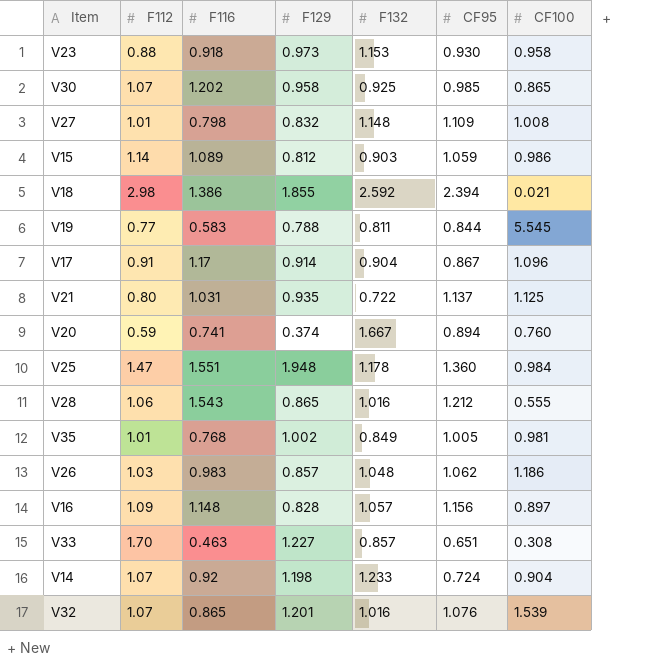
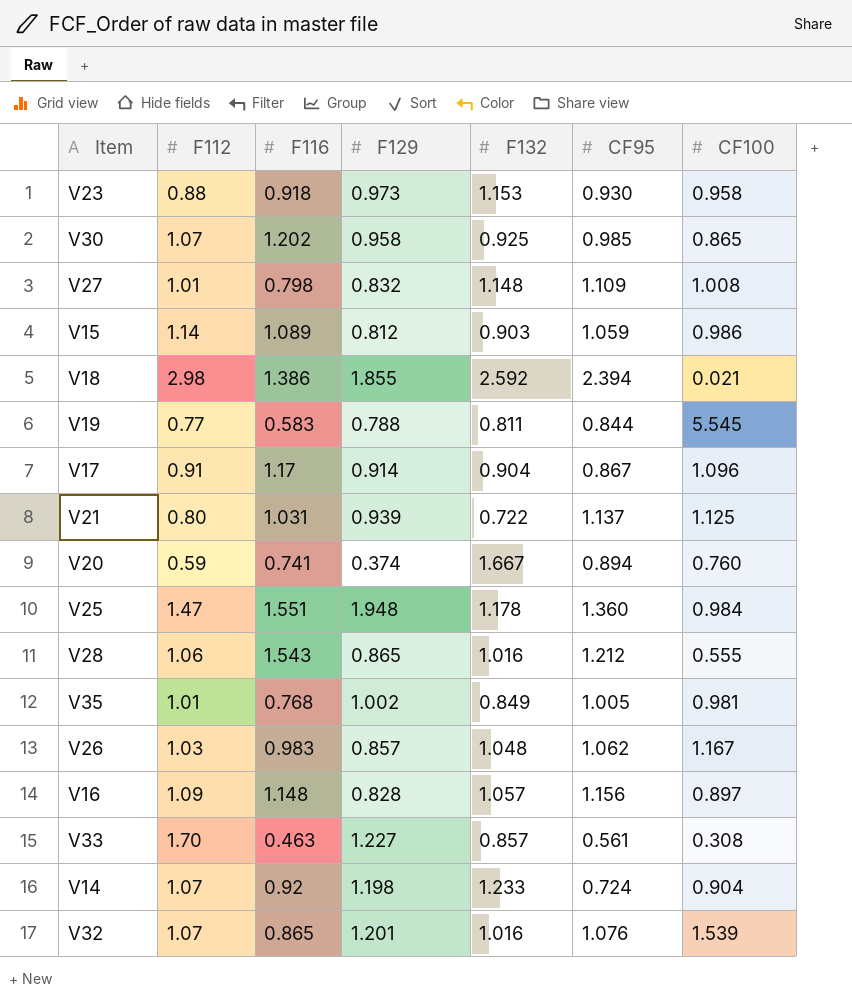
V21 | F129: 0.935 -> 0.939
V26 | CF100: 1.186 -> 1.167
V33 | CF95: 0.651 -> 0.561

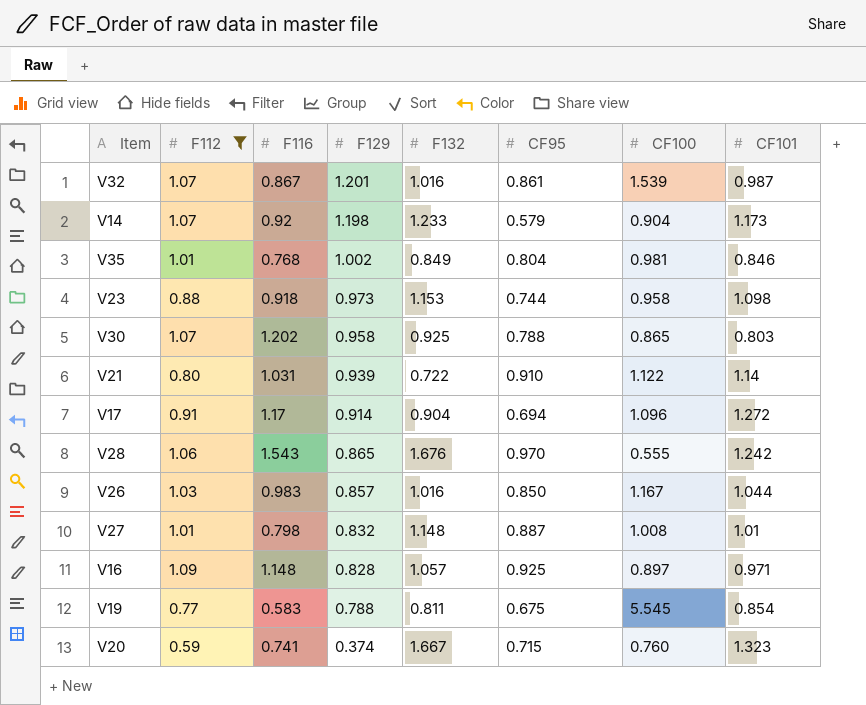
filter: none -> F112 <= 1.09
row order: none -> F129 descending
column CF101 | position: none -> 8
V32 | F116: 0.865 -> 0.867
V32 | CF95: 1.076 -> 0.861
V14 | CF95: 0.724 -> 0.579
V35 | CF95: 1.005 -> 0.804
V23 | CF95: 0.930 -> 0.744
V30 | CF95: 0.985 -> 0.788
V21 | CF95: 1.137 -> 0.910
V21 | CF100: 1.125 -> 1.122
V17 | CF95: 0.867 -> 0.694
V28 | F132: 1.016 -> 1.676
V28 | CF95: 1.212 -> 0.970
V26 | F132: 1.048 -> 1.016
V26 | CF95: 1.062 -> 0.850
V27 | CF95: 1.109 -> 0.887
V16 | CF95: 1.156 -> 0.925
V19 | CF95: 0.844 -> 0.675
V20 | CF95: 0.894 -> 0.715

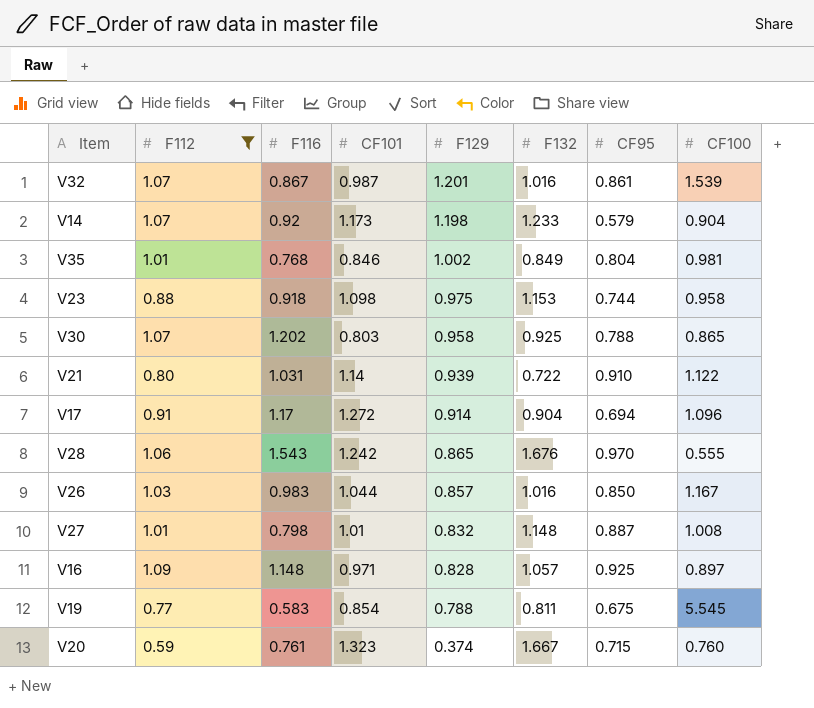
column CF101 | position: 8 -> 4
V23 | F129: 0.973 -> 0.975
V20 | F116: 0.741 -> 0.761

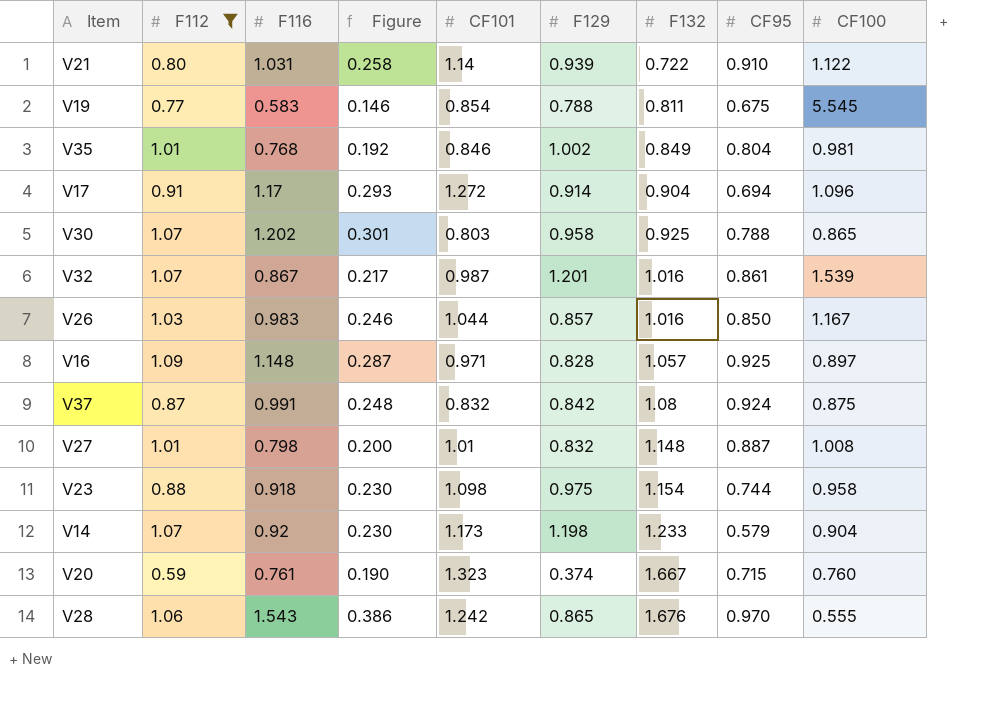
row order: F129 descending -> F132 ascending
column Figure | formula: none -> [F116] * 0.25
row V37: none -> 0.87 | 0.991 | 0.248 | 0.832 | 0.842 | 1.08 | 0.924 | 0.875
V23 | F132: 1.153 -> 1.154

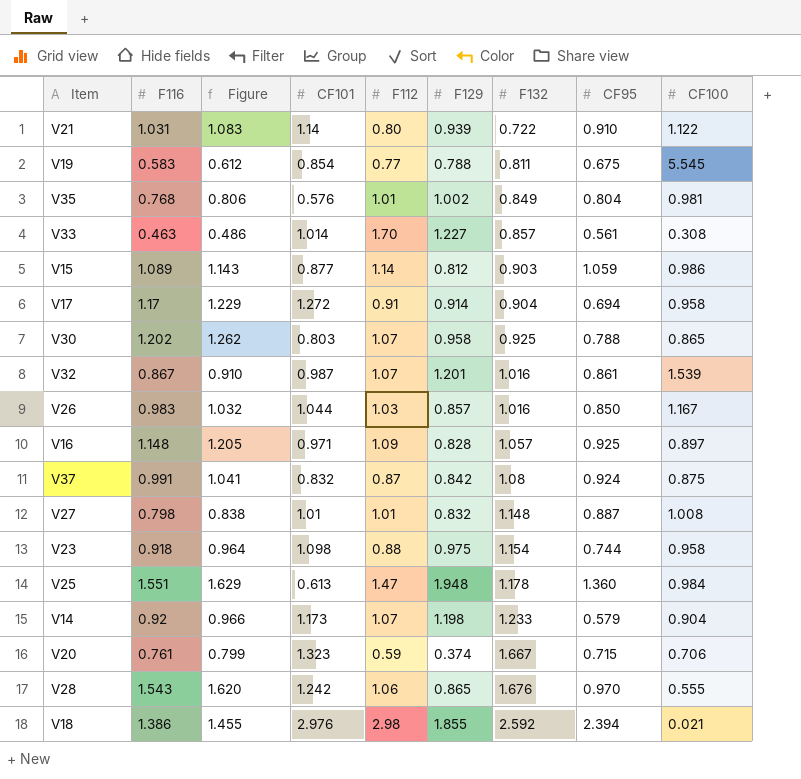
filter: F112 <= 1.09 -> none
column Figure | formula: [F116] * 0.25 -> [F116] * 1.05
column F112 | position: 2 -> 5
V35 | CF101: 0.846 -> 0.576
V17 | CF100: 1.096 -> 0.958
V20 | CF100: 0.760 -> 0.706

